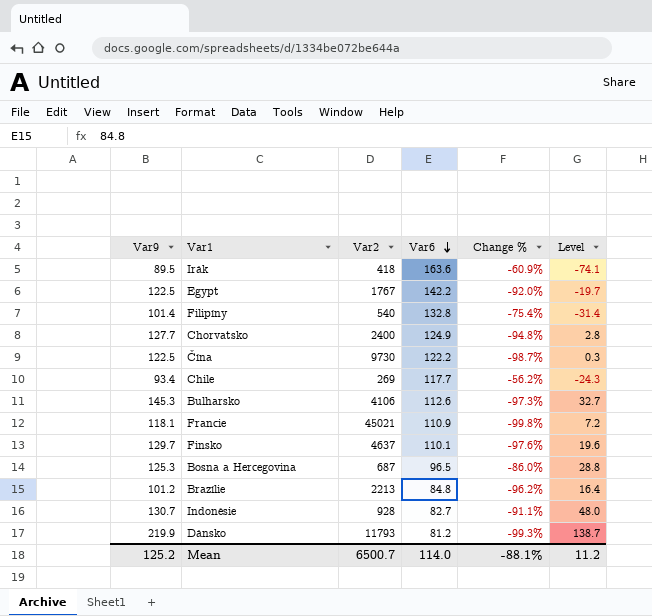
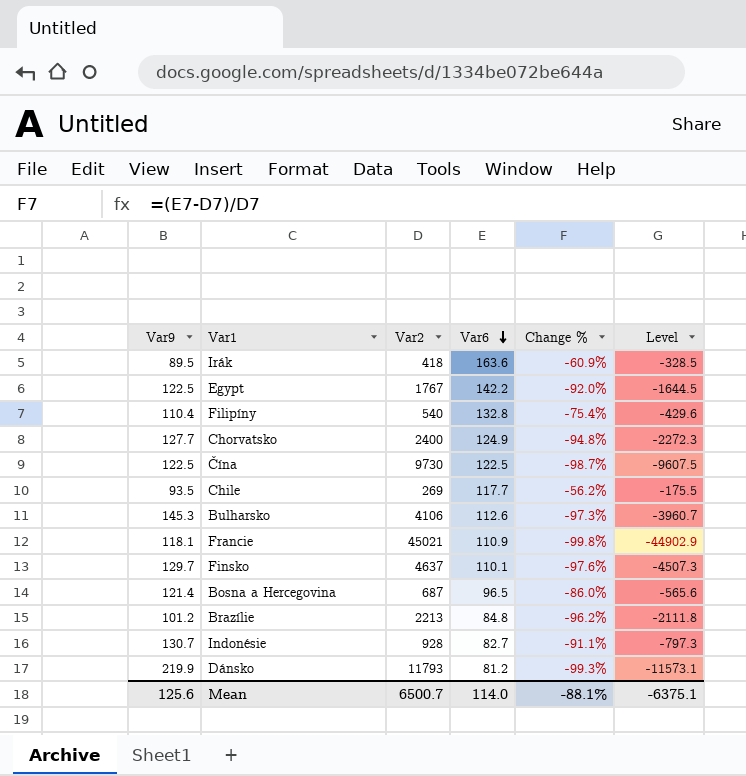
column Level | formula: [Var9] - [Var6] -> [Var9] - [Var2]
Filipíny | Var9: 101.4 -> 110.4
Čína | Var6: 122.2 -> 122.5
Chile | Var9: 93.4 -> 93.5
Bosna a Hercegovina | Var9: 125.3 -> 121.4
Mean | Var9: 125.2 -> 125.6
Mean | Level: 11.2 -> -6375.1

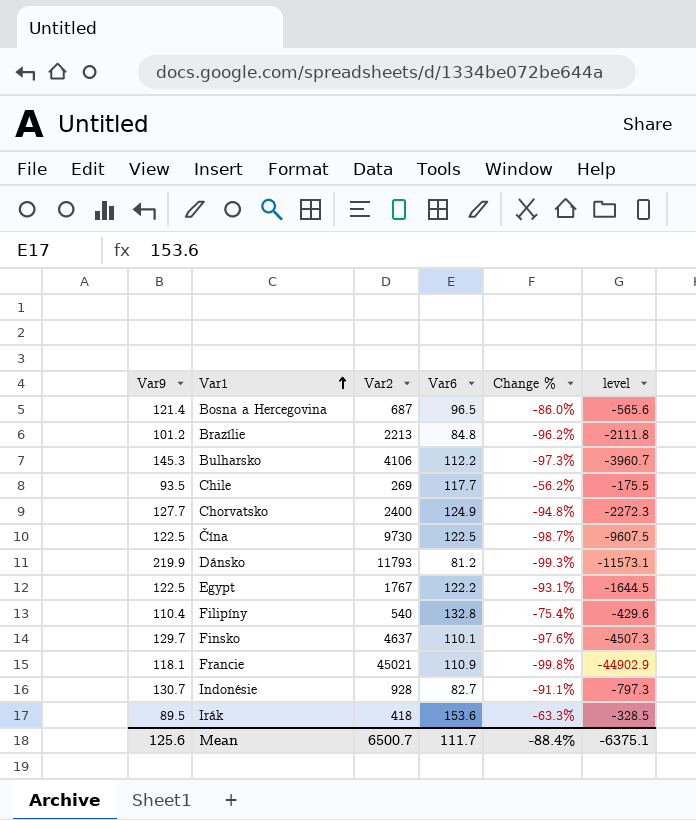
row order: Var6 descending -> Var1 ascending
column name: Level -> level
Bulharsko | Var6: 112.6 -> 112.2
Egypt | Var6: 142.2 -> 122.2
Egypt | Change %: -92.0% -> -93.1%
Irák | Var6: 163.6 -> 153.6
Irák | Change %: -60.9% -> -63.3%
Mean | Var6: 114.0 -> 111.7
Mean | Change %: -88.1% -> -88.4%

